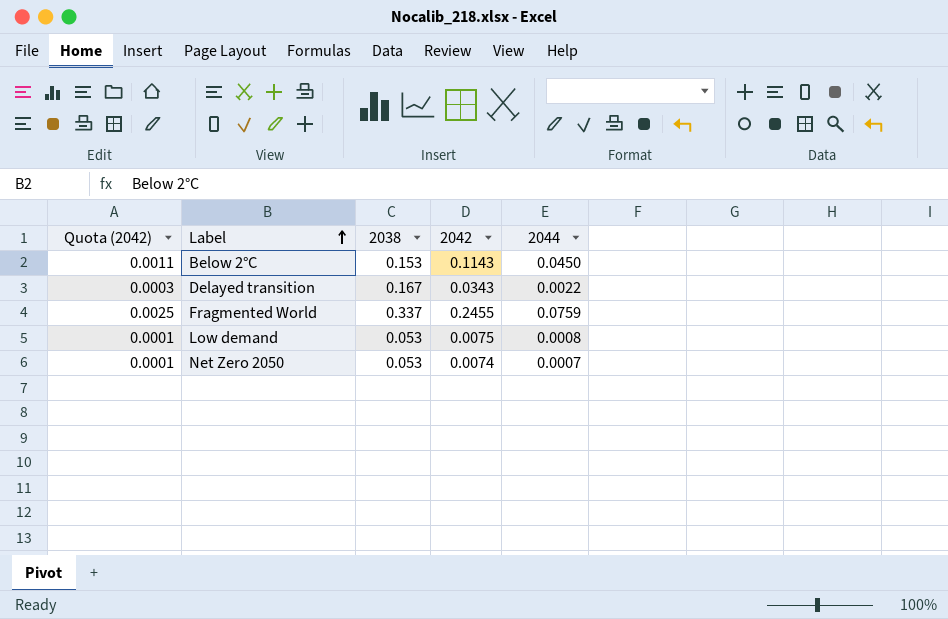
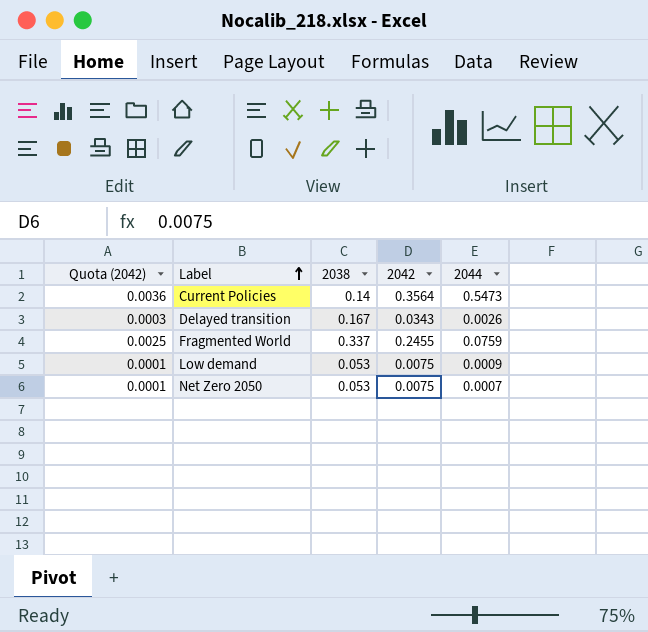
row Below 2°C: 0.0011 | 0.153 | 0.1143 | 0.0450 -> none
row Current Policies: none -> 0.0036 | 0.14 | 0.3564 | 0.5473
Delayed transition | 2044: 0.0022 -> 0.0026
Low demand | 2044: 0.0008 -> 0.0009
Net Zero 2050 | 2042: 0.0074 -> 0.0075

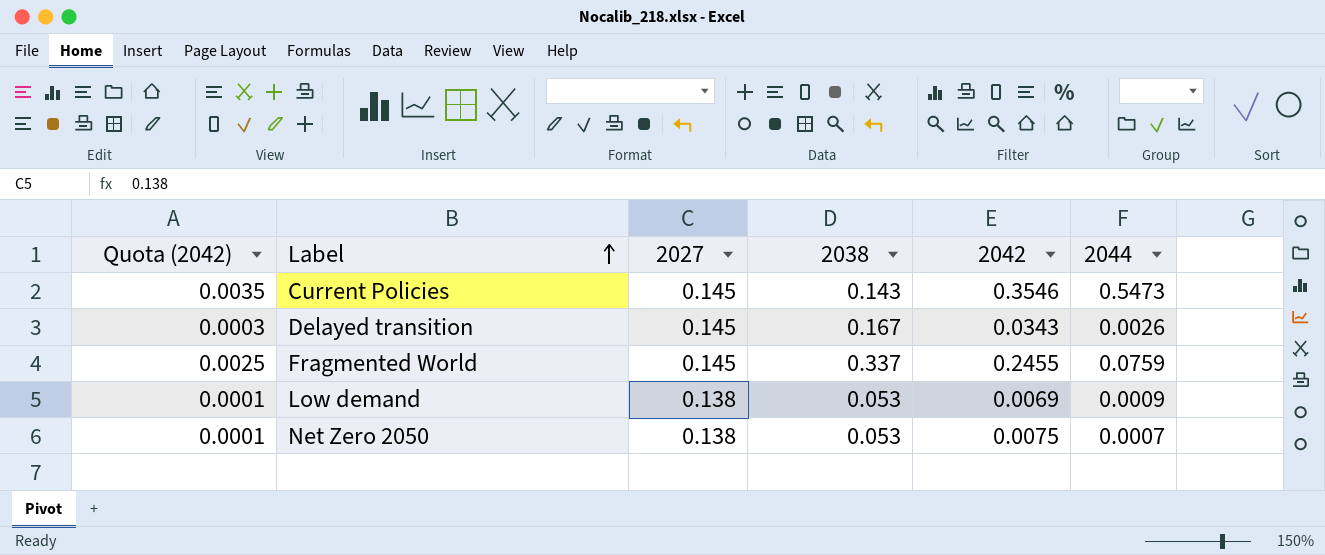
column 2027 | position: none -> 3
Current Policies | Quota (2042): 0.0036 -> 0.0035
Current Policies | 2038: 0.14 -> 0.143
Current Policies | 2042: 0.3564 -> 0.3546
Low demand | 2042: 0.0075 -> 0.0069

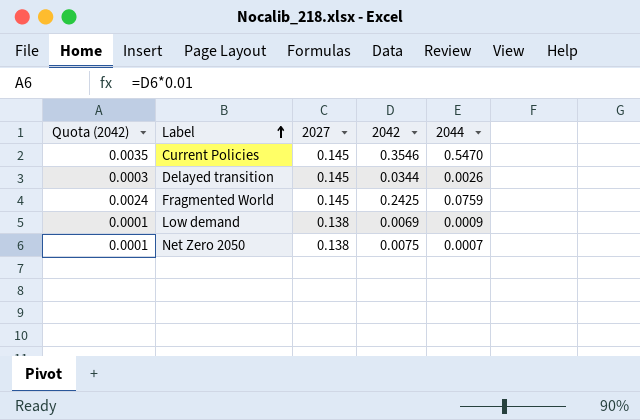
column 2038 | position: 4 -> none
Current Policies | 2044: 0.5473 -> 0.5470
Delayed transition | 2042: 0.0343 -> 0.0344
Fragmented World | Quota (2042): 0.0025 -> 0.0024
Fragmented World | 2042: 0.2455 -> 0.2425

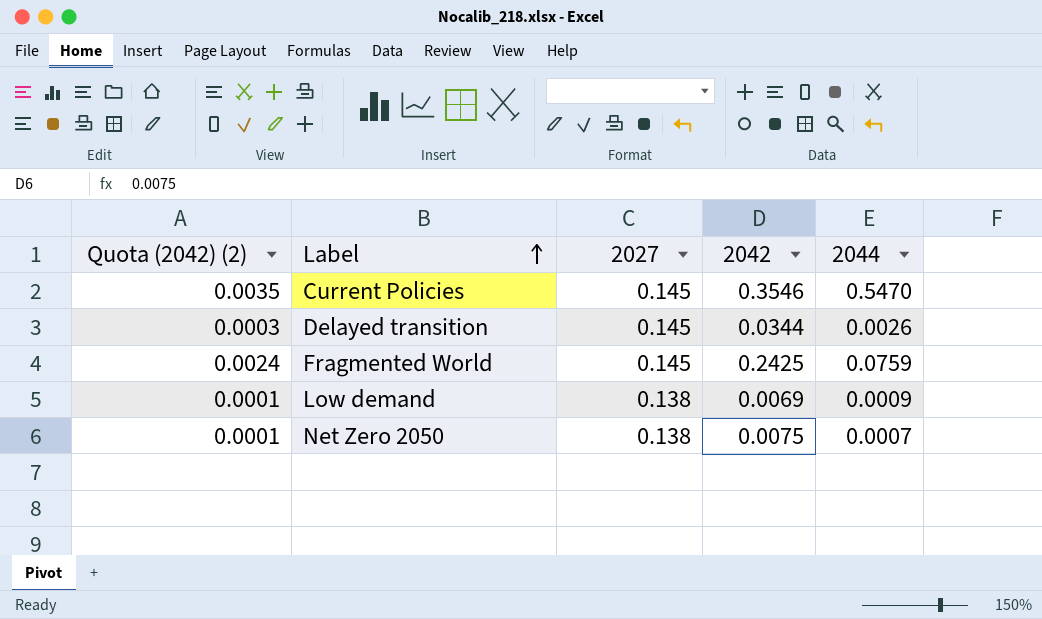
column name: Quota (2042) -> Quota (2042) (2)

